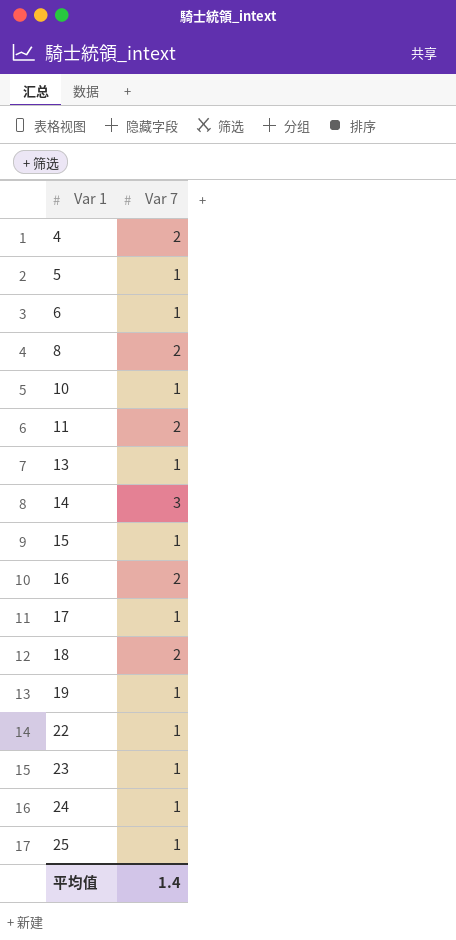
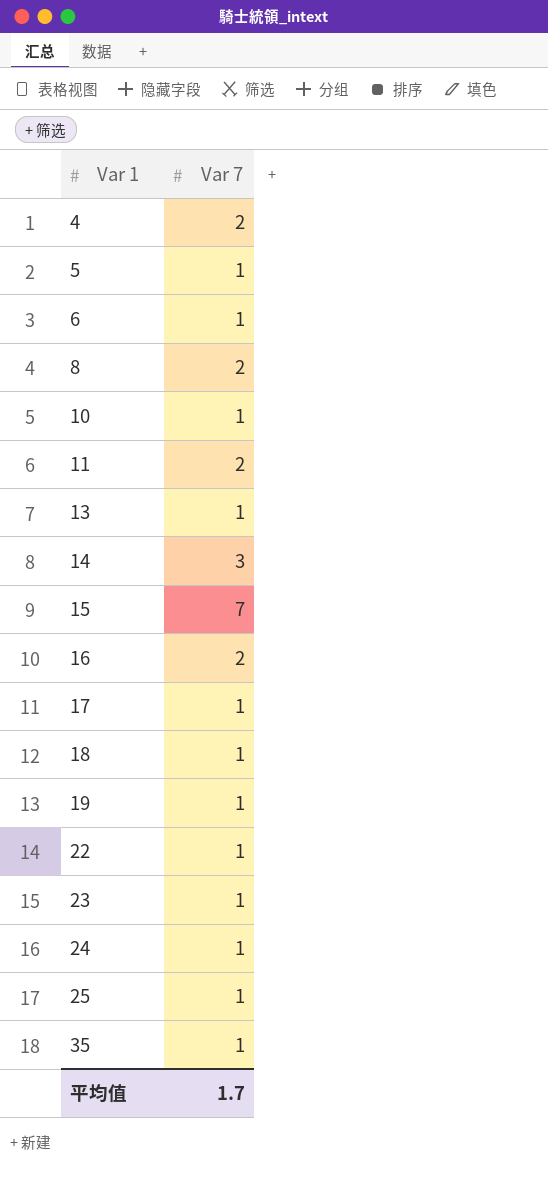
15 | Var 7: 1 -> 7
18 | Var 7: 2 -> 1
row 35: none -> 1
平均值 | Var 7: 1.4 -> 1.7

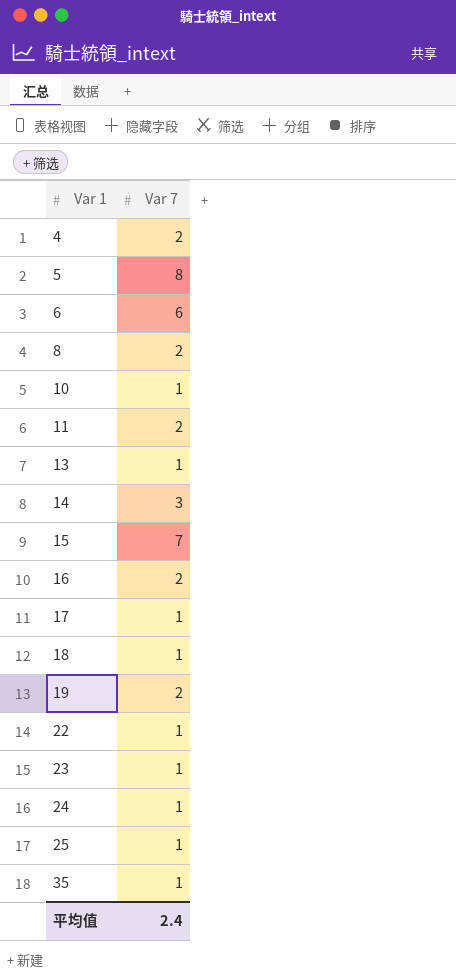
5 | Var 7: 1 -> 8
6 | Var 7: 1 -> 6
19 | Var 7: 1 -> 2
平均值 | Var 7: 1.7 -> 2.4

